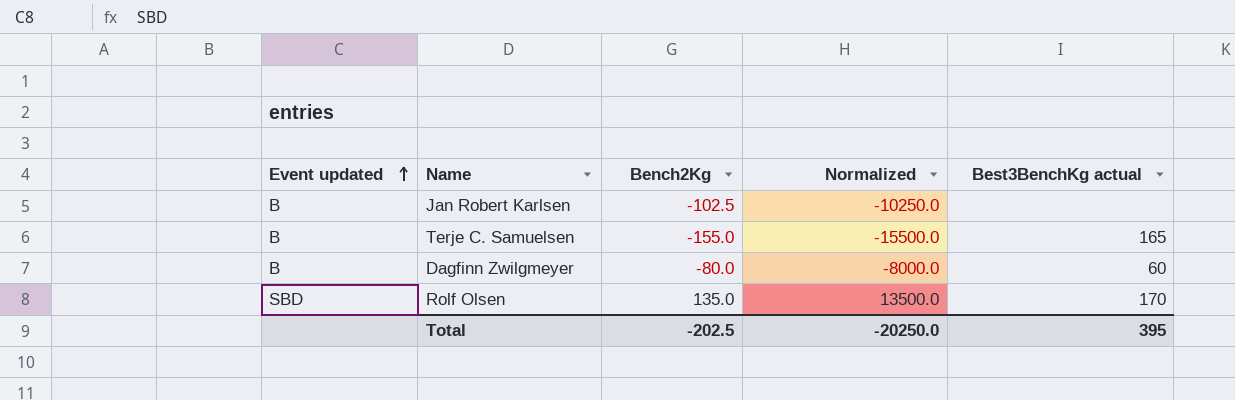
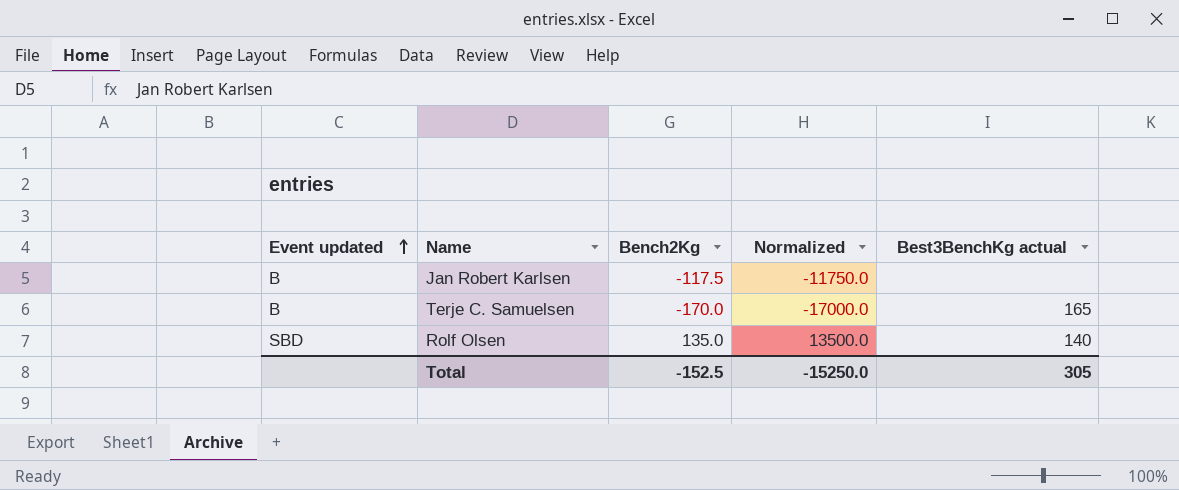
row Dagfinn Zwilgmeyer: B | -80.0 | -8000.0 | 60 -> none
Jan Robert Karlsen | Bench2Kg: -102.5 -> -117.5
Jan Robert Karlsen | Normalized: -10250.0 -> -11750.0
Terje C. Samuelsen | Bench2Kg: -155.0 -> -170.0
Terje C. Samuelsen | Normalized: -15500.0 -> -17000.0
Rolf Olsen | Best3BenchKg actual: 170 -> 140
Total | Bench2Kg: -202.5 -> -152.5
Total | Normalized: -20250.0 -> -15250.0
Total | Best3BenchKg actual: 395 -> 305

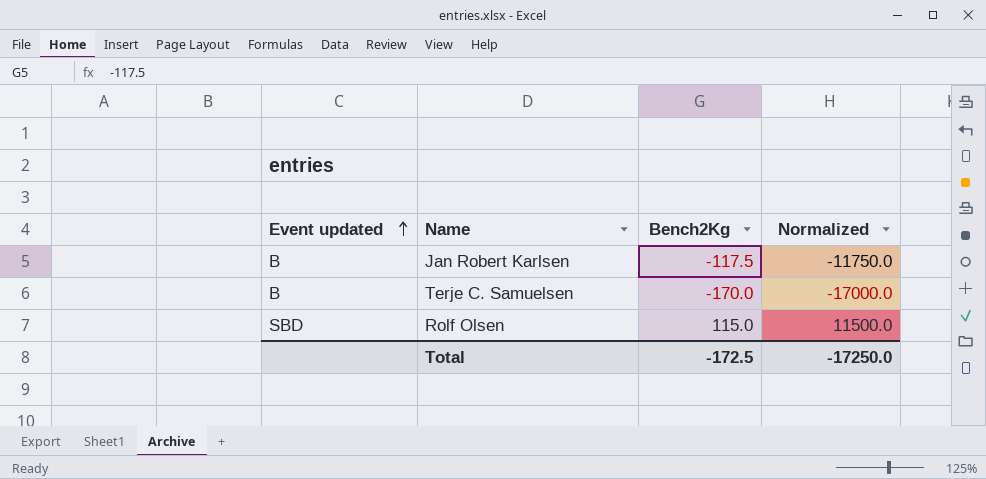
column Best3BenchKg actual | position: 5 -> none
Rolf Olsen | Bench2Kg: 135.0 -> 115.0
Rolf Olsen | Normalized: 13500.0 -> 11500.0
Total | Bench2Kg: -152.5 -> -172.5
Total | Normalized: -15250.0 -> -17250.0

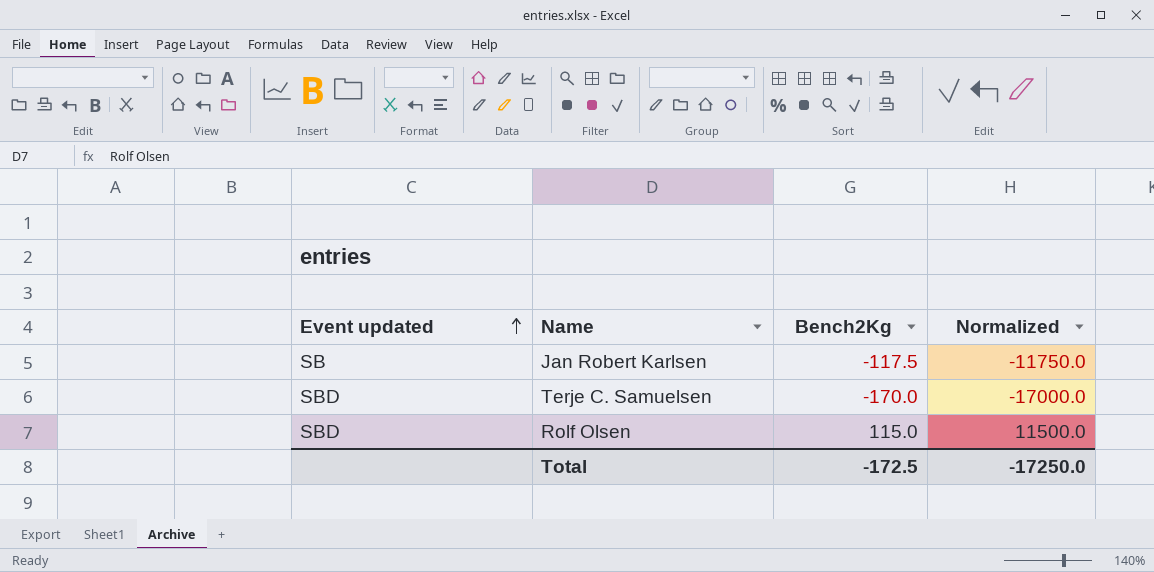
Jan Robert Karlsen | Event updated: B -> SB
Terje C. Samuelsen | Event updated: B -> SBD

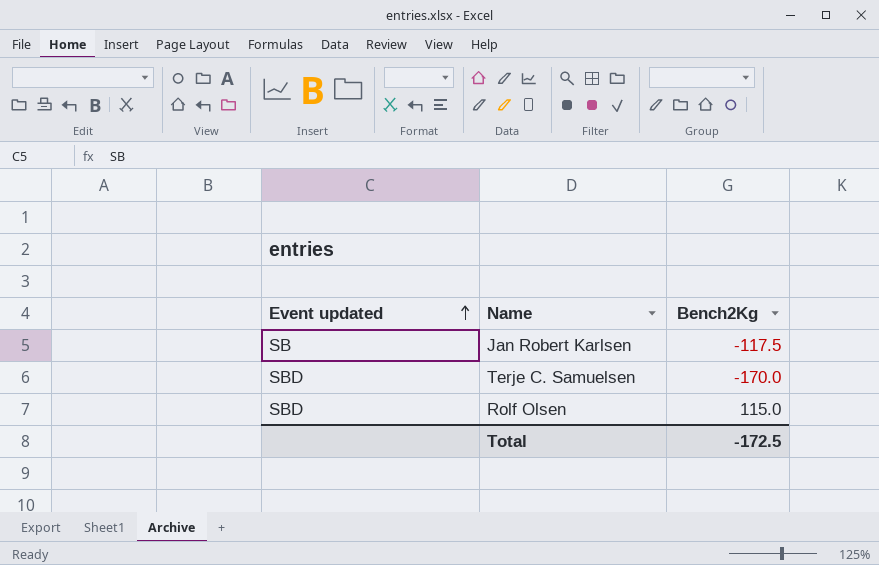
column Normalized | formula: [Bench2Kg] * 100 -> none

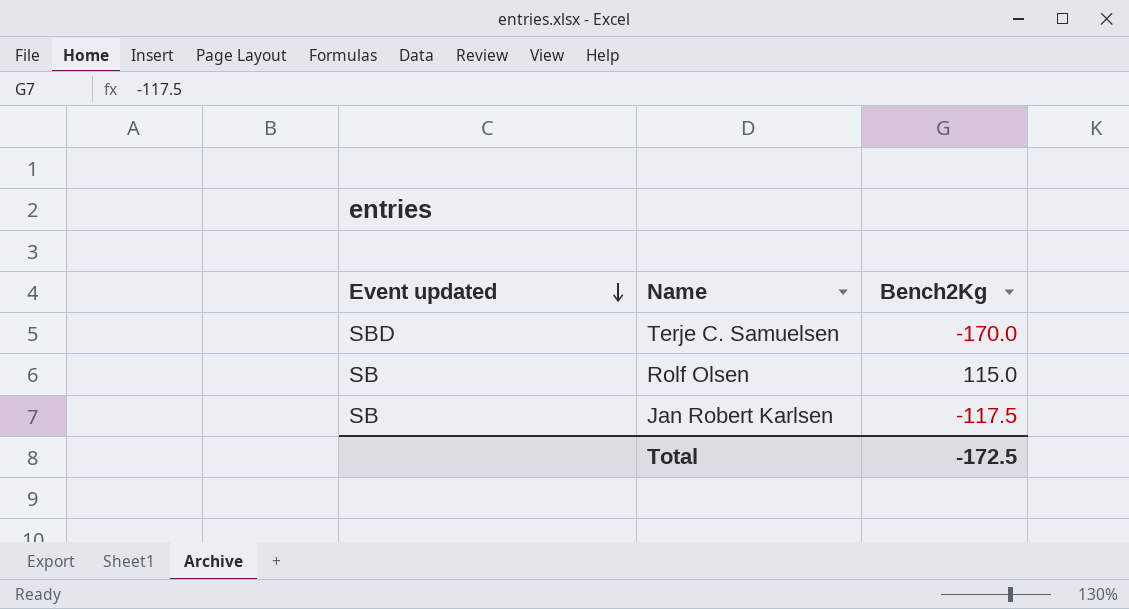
row order: Event updated ascending -> Event updated descending
Rolf Olsen | Event updated: SBD -> SB

